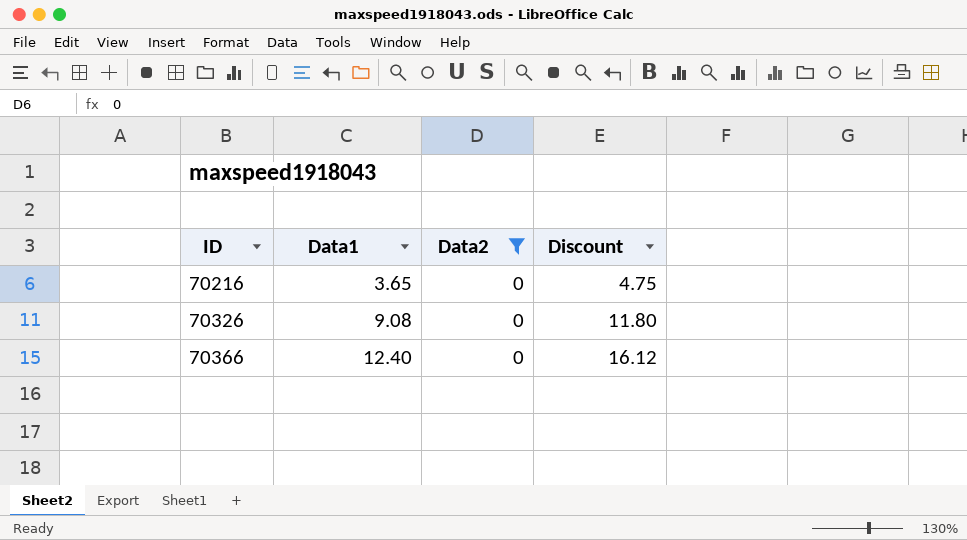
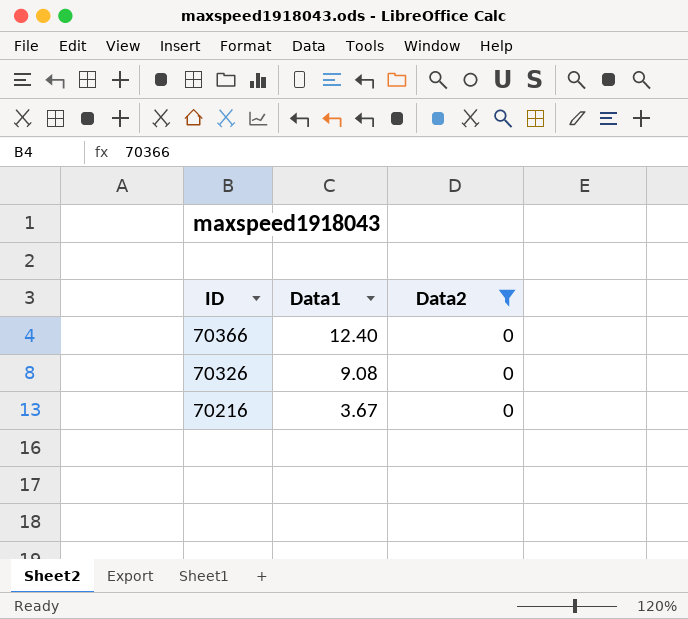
row order: ID ascending -> ID descending
column Discount | formula: [Data1] * 1.3 -> none
70216 | Data1: 3.65 -> 3.67

